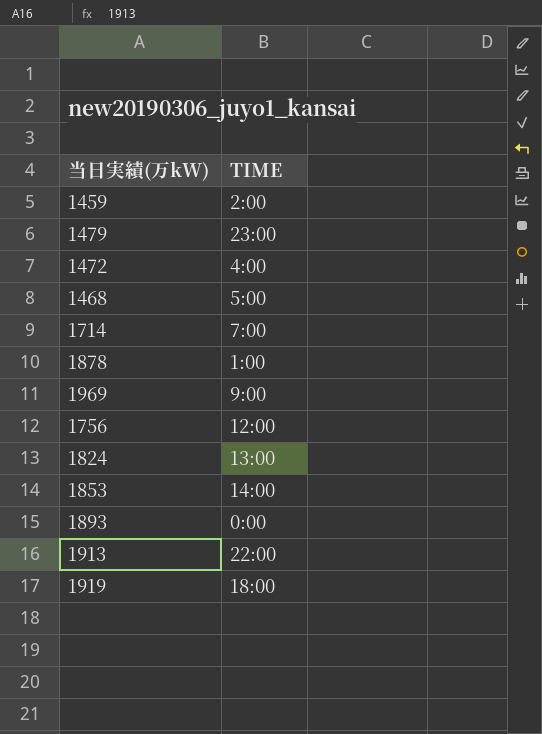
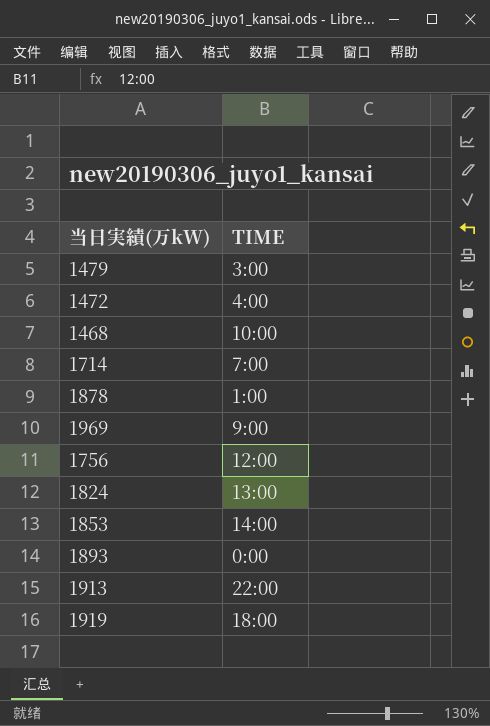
row 1459: 2:00 -> none
1479 | TIME: 23:00 -> 3:00
1468 | TIME: 5:00 -> 10:00

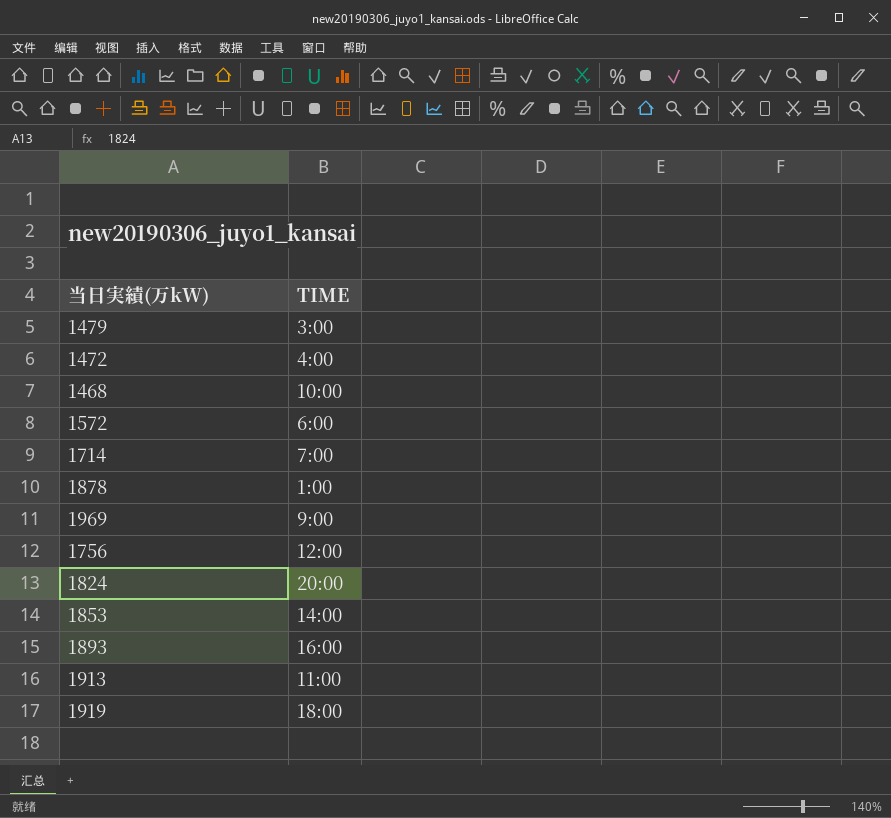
row 1572: none -> 6:00
1824 | TIME: 13:00 -> 20:00
1893 | TIME: 0:00 -> 16:00
1913 | TIME: 22:00 -> 11:00

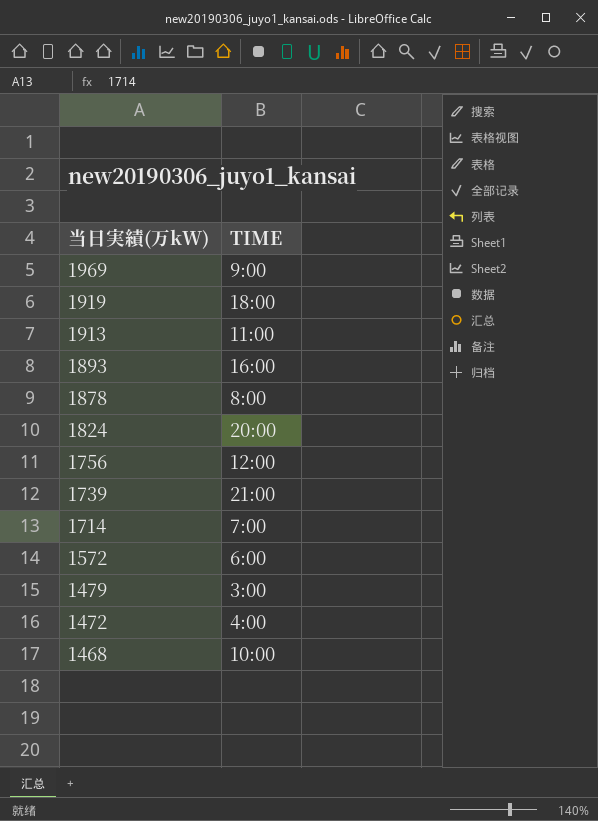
row order: none -> 当日実績(万kW) descending
row 1853: 14:00 -> none
1878 | TIME: 1:00 -> 8:00
row 1739: none -> 21:00

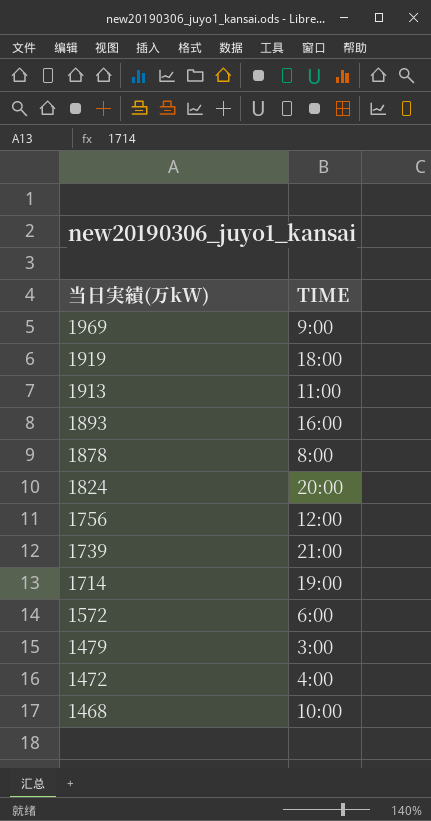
1714 | TIME: 7:00 -> 19:00

